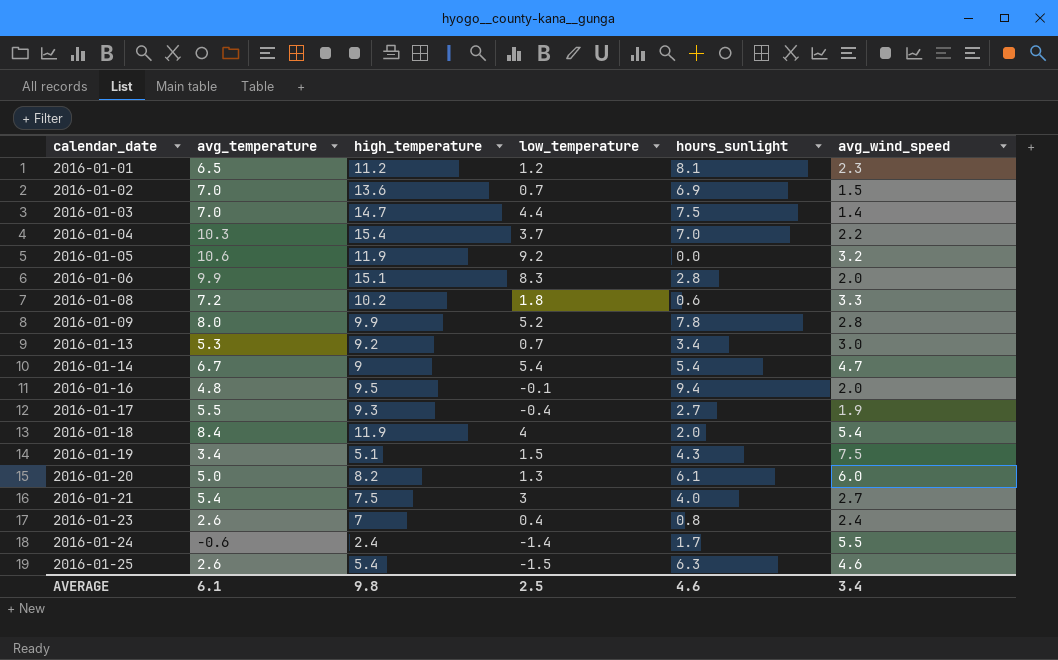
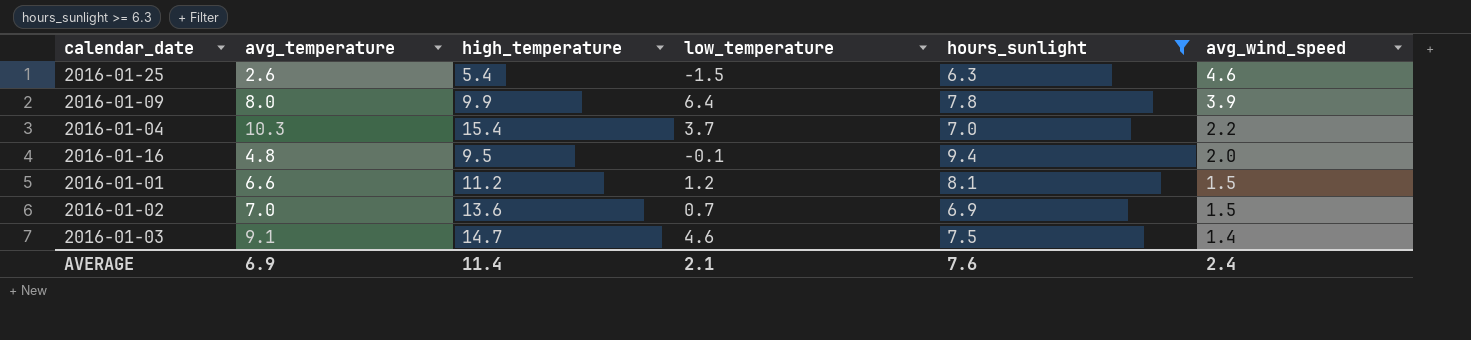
filter: none -> hours_sunlight >= 6.3
row order: calendar_date ascending -> avg_wind_speed descending
2016-01-09 | low_temperature: 5.2 -> 6.4
2016-01-09 | avg_wind_speed: 2.8 -> 3.9
2016-01-01 | avg_temperature: 6.5 -> 6.6
2016-01-01 | avg_wind_speed: 2.3 -> 1.5
2016-01-03 | avg_temperature: 7.0 -> 9.1
2016-01-03 | low_temperature: 4.4 -> 4.6
AVERAGE | avg_temperature: 6.1 -> 6.9
AVERAGE | high_temperature: 9.8 -> 11.4
AVERAGE | low_temperature: 2.5 -> 2.1
AVERAGE | hours_sunlight: 4.6 -> 7.6
AVERAGE | avg_wind_speed: 3.4 -> 2.4

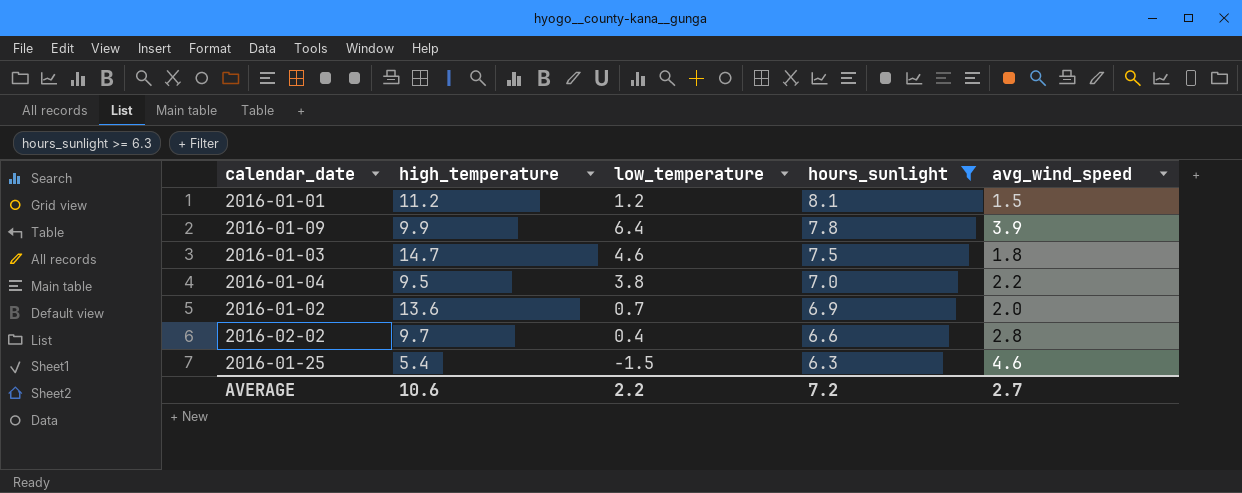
row order: avg_wind_speed descending -> hours_sunlight descending
column avg_temperature | position: 2 -> none
row 2016-01-16: 4.8 | 9.5 | -0.1 | 9.4 | 2.0 -> none
2016-01-03 | avg_wind_speed: 1.4 -> 1.8
2016-01-04 | high_temperature: 15.4 -> 9.5
2016-01-04 | low_temperature: 3.7 -> 3.8
2016-01-02 | avg_wind_speed: 1.5 -> 2.0
row 2016-02-02: none -> 9.7 | 0.4 | 6.6 | 2.8
AVERAGE | high_temperature: 11.4 -> 10.6
AVERAGE | low_temperature: 2.1 -> 2.2
AVERAGE | hours_sunlight: 7.6 -> 7.2
AVERAGE | avg_wind_speed: 2.4 -> 2.7

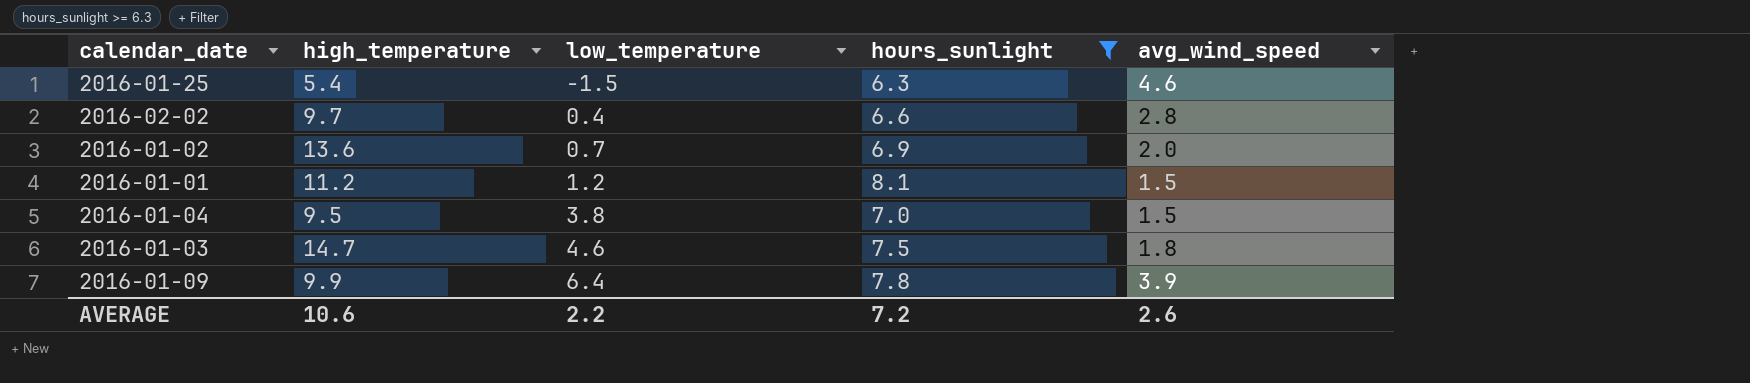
row order: hours_sunlight descending -> low_temperature ascending
2016-01-04 | avg_wind_speed: 2.2 -> 1.5
AVERAGE | avg_wind_speed: 2.7 -> 2.6

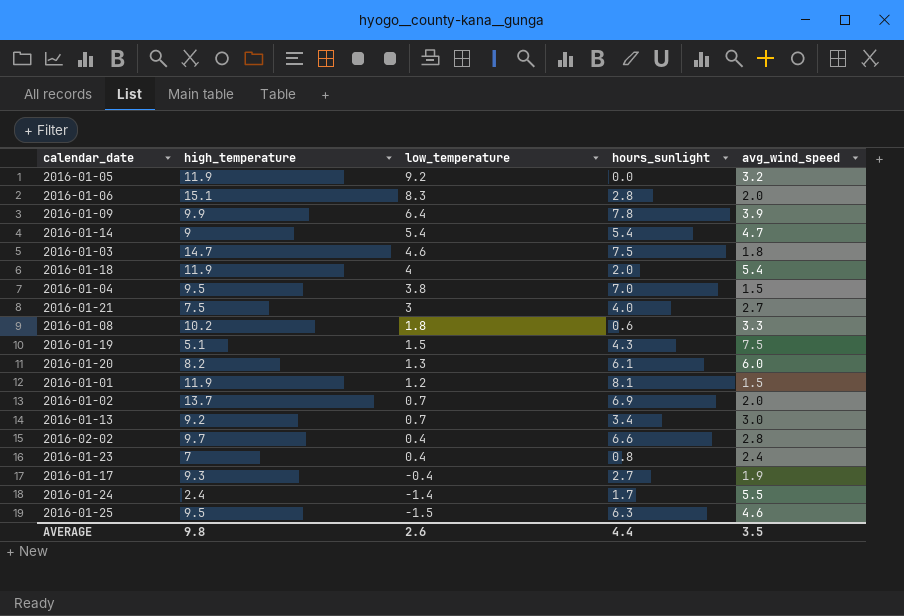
filter: hours_sunlight >= 6.3 -> none
row order: low_temperature ascending -> low_temperature descending
2016-01-01 | high_temperature: 11.2 -> 11.9
2016-01-02 | high_temperature: 13.6 -> 13.7
2016-01-25 | high_temperature: 5.4 -> 9.5
AVERAGE | high_temperature: 10.6 -> 9.8
AVERAGE | low_temperature: 2.2 -> 2.6
AVERAGE | hours_sunlight: 7.2 -> 4.4
AVERAGE | avg_wind_speed: 2.6 -> 3.5

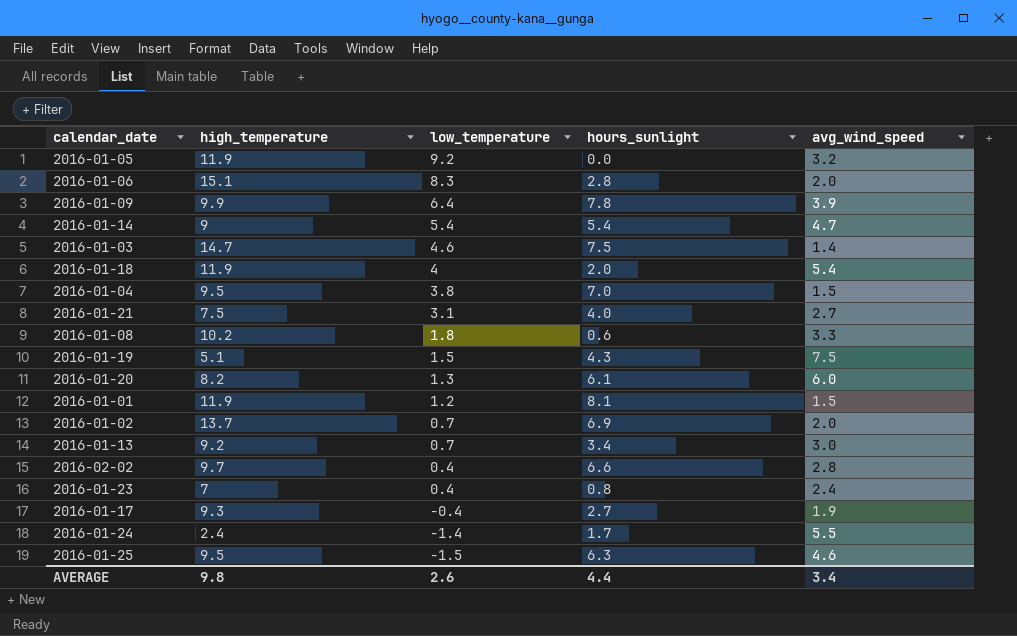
2016-01-03 | avg_wind_speed: 1.8 -> 1.4
2016-01-21 | low_temperature: 3 -> 3.1
AVERAGE | avg_wind_speed: 3.5 -> 3.4

